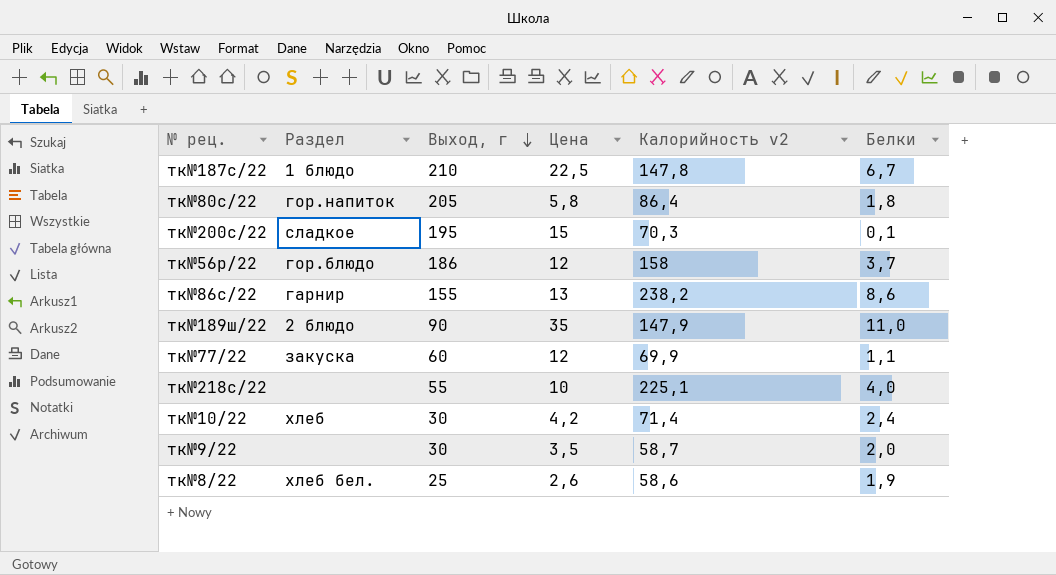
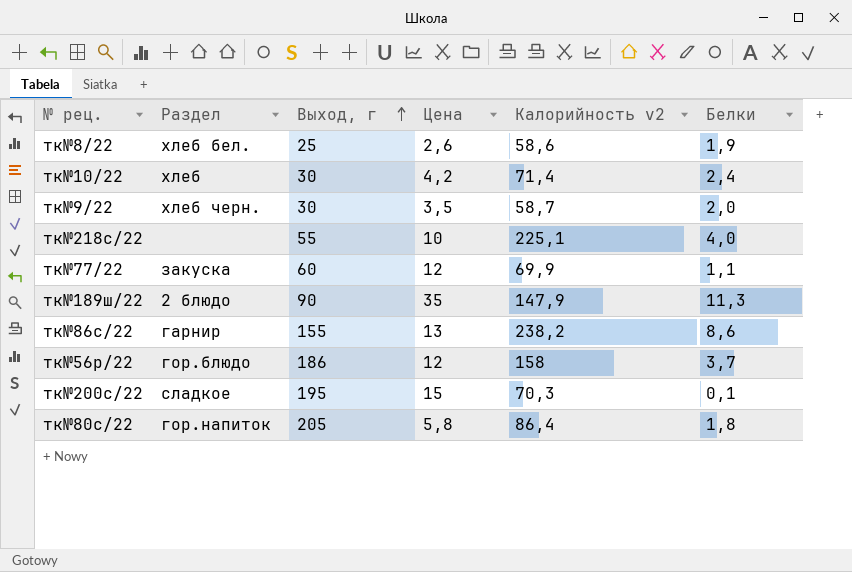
row order: Выход, г descending -> Выход, г ascending
row тк№187с/22: 1 блюдо | 210 | 22,5 | 147,8 | 6,7 -> none
тк№9/22 | Раздел: none -> хлеб черн.
тк№189ш/22 | Белки: 11,0 -> 11,3

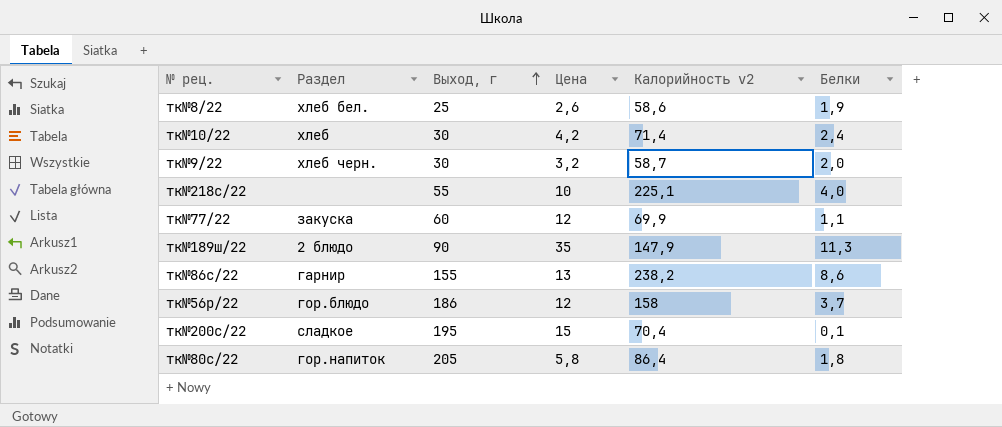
тк№9/22 | Цена: 3,5 -> 3,2
тк№200с/22 | Калорийность v2: 70,3 -> 70,4

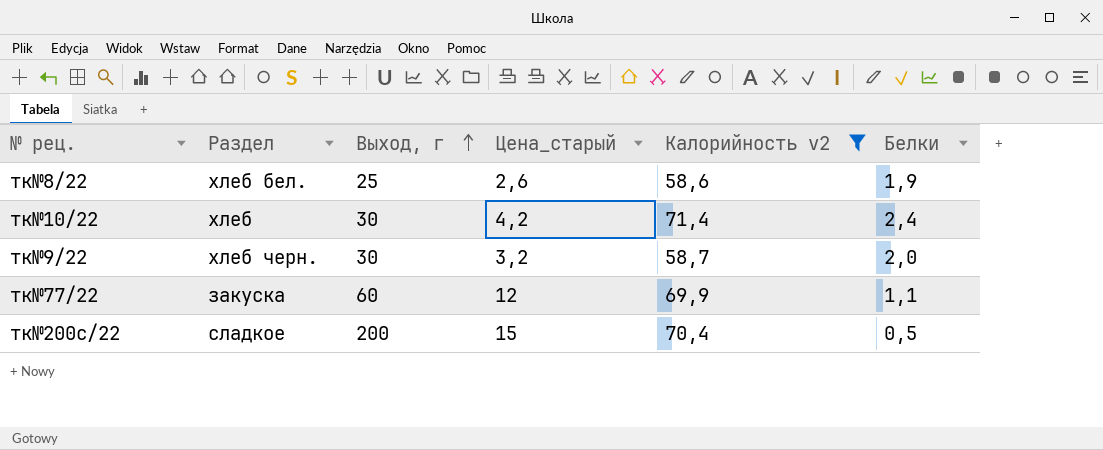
filter: none -> Калорийность v2 <= 71,4
column name: Цена -> Цена_старый
тк№200с/22 | Выход, г: 195 -> 200
тк№200с/22 | Белки: 0,1 -> 0,5

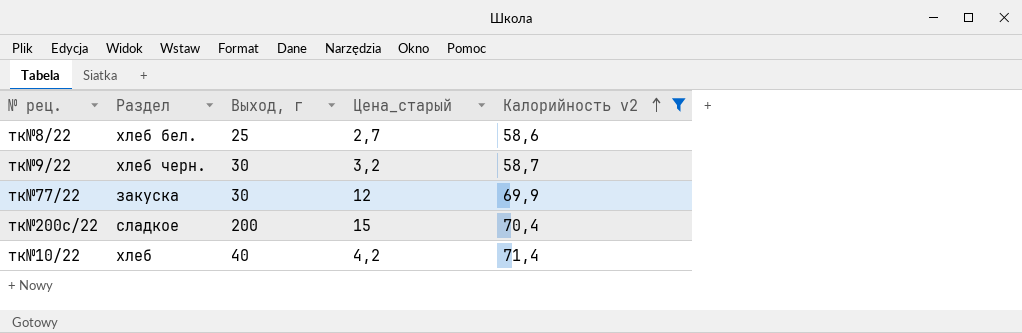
row order: Выход, г ascending -> Калорийность v2 ascending
column Белки | position: 6 -> none
тк№8/22 | Цена_старый: 2,6 -> 2,7
тк№77/22 | Выход, г: 60 -> 30
тк№10/22 | Выход, г: 30 -> 40

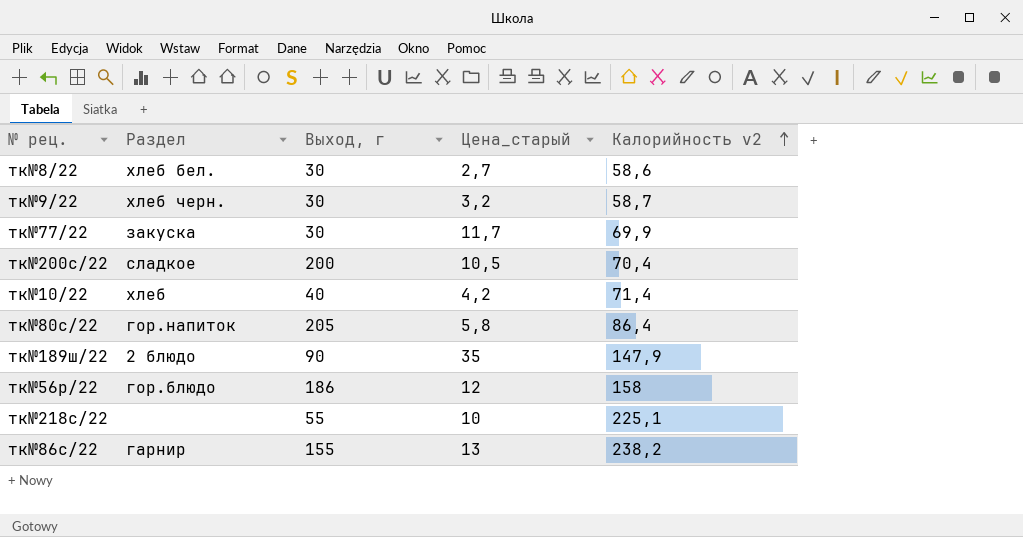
filter: Калорийность v2 <= 71,4 -> none
тк№8/22 | Выход, г: 25 -> 30
тк№77/22 | Цена_старый: 12 -> 11,7
тк№200с/22 | Цена_старый: 15 -> 10,5

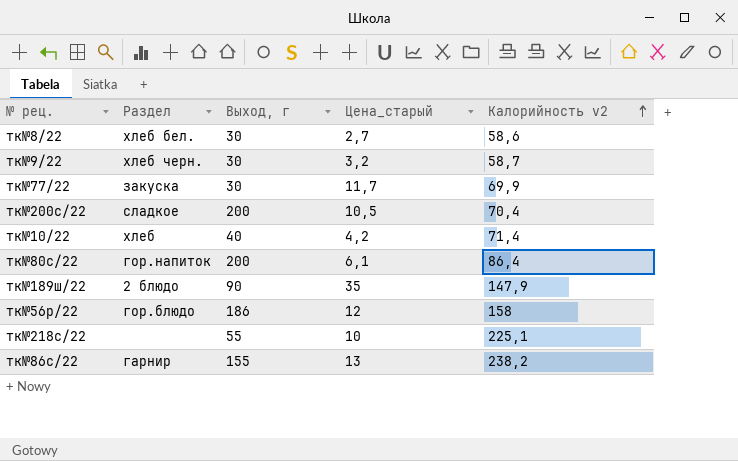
тк№80с/22 | Выход, г: 205 -> 200
тк№80с/22 | Цена_старый: 5,8 -> 6,1

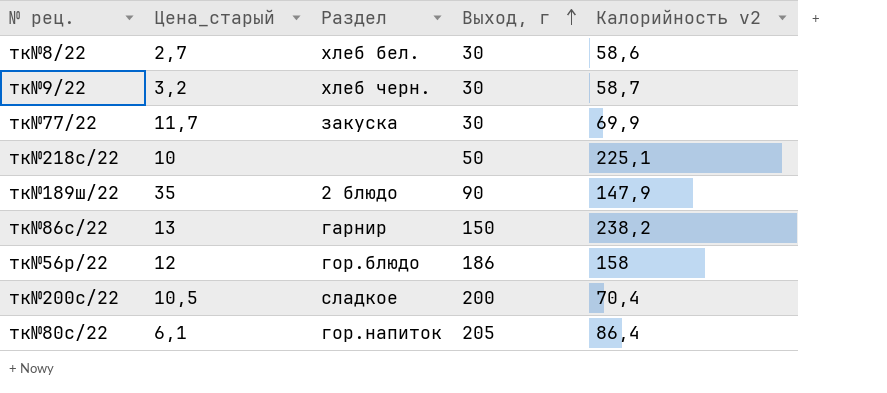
row order: Калорийность v2 ascending -> Выход, г ascending
column Цена_старый | position: 4 -> 2
row тк№10/22: хлеб | 40 | 4,2 | 71,4 -> none
тк№218с/22 | Выход, г: 55 -> 50
тк№86с/22 | Выход, г: 155 -> 150
тк№80с/22 | Выход, г: 200 -> 205

